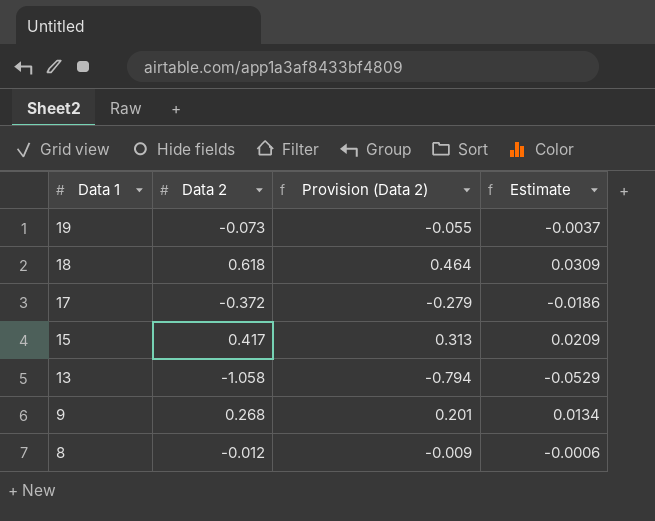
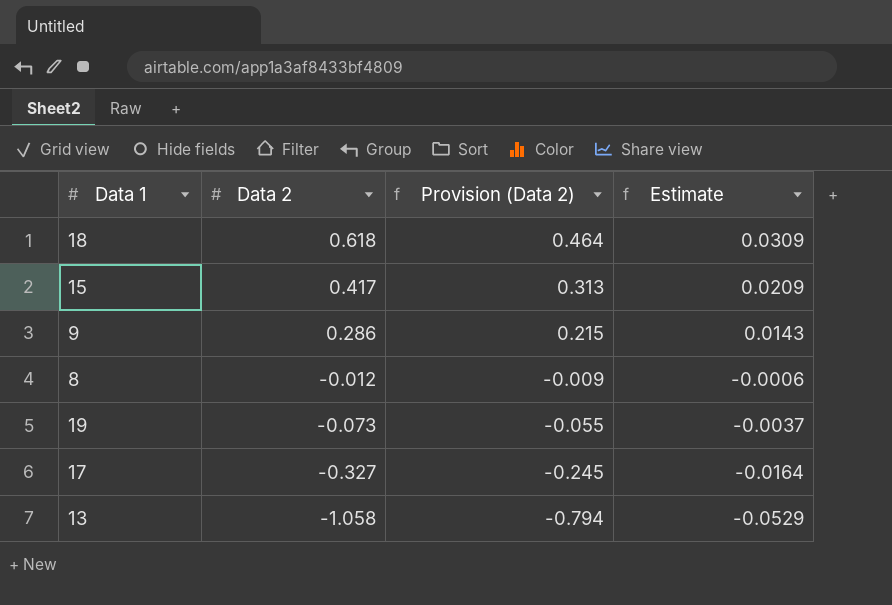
row order: Data 1 descending -> Data 2 descending
9 | Data 2: 0.268 -> 0.286
9 | Provision (Data 2): 0.201 -> 0.215
9 | Estimate: 0.0134 -> 0.0143
17 | Data 2: -0.372 -> -0.327
17 | Provision (Data 2): -0.279 -> -0.245
17 | Estimate: -0.0186 -> -0.0164

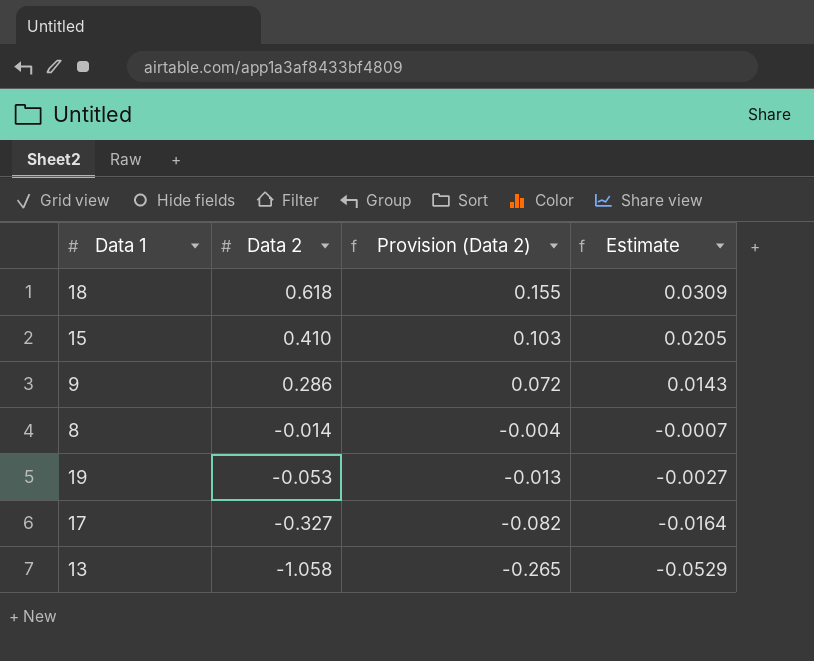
column Provision (Data 2) | formula: [Data 2] * 0.75 -> [Data 2] * 0.25
15 | Data 2: 0.417 -> 0.410
15 | Estimate: 0.0209 -> 0.0205
8 | Data 2: -0.012 -> -0.014
8 | Estimate: -0.0006 -> -0.0007
19 | Data 2: -0.073 -> -0.053
19 | Estimate: -0.0037 -> -0.0027

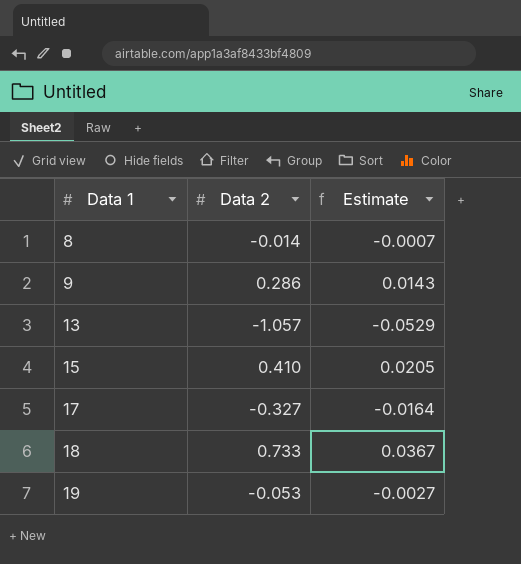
row order: Data 2 descending -> Data 1 ascending
column Provision (Data 2) | formula: [Data 2] * 0.25 -> none
13 | Data 2: -1.058 -> -1.057
18 | Data 2: 0.618 -> 0.733
18 | Estimate: 0.0309 -> 0.0367

